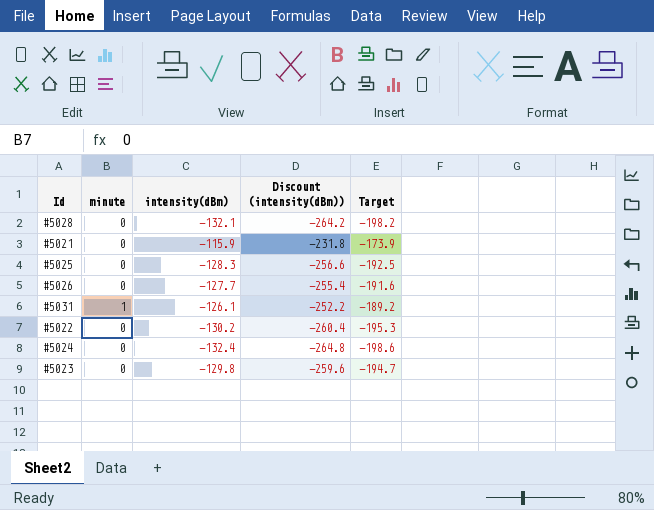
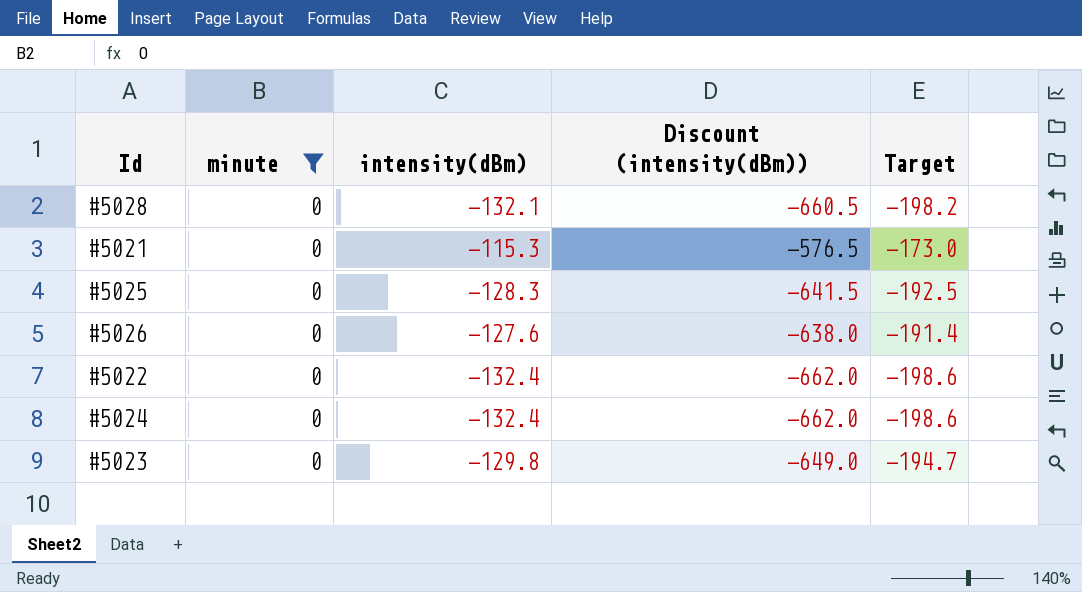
filter: none -> minute = 0
column Discount (intensity(dBm)) | formula: [intensity(dBm)] * 2 -> [intensity(dBm)] * 5
#5021 | intensity(dBm): -115.9 -> -115.3
#5021 | Target: -173.9 -> -173.0
#5026 | intensity(dBm): -127.7 -> -127.6
#5026 | Target: -191.6 -> -191.4
#5022 | intensity(dBm): -130.2 -> -132.4
#5022 | Target: -195.3 -> -198.6

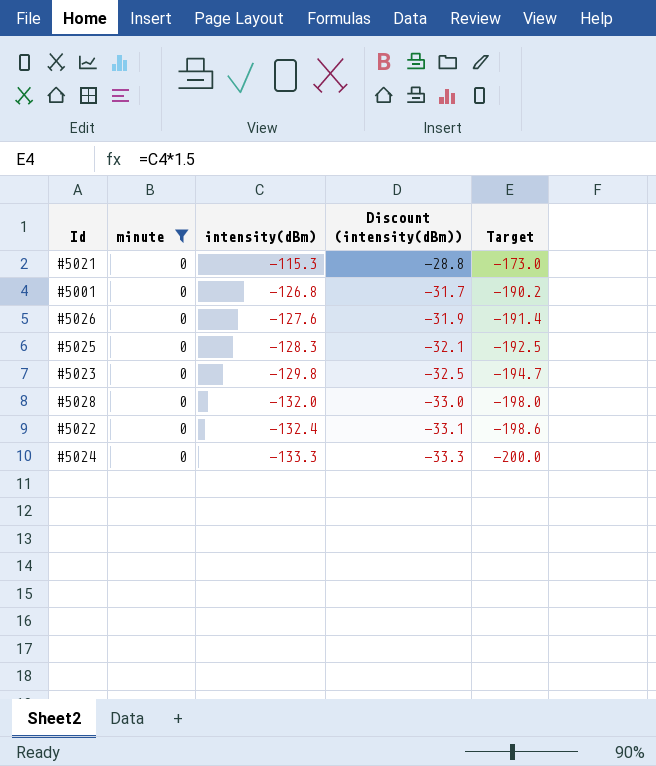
row order: none -> intensity(dBm) descending
column Discount (intensity(dBm)) | formula: [intensity(dBm)] * 5 -> [intensity(dBm)] * 0.25
row #5001: none -> 0 | -126.8 | -31.7 | -190.2
#5028 | intensity(dBm): -132.1 -> -132.0
#5028 | Target: -198.2 -> -198.0
#5024 | intensity(dBm): -132.4 -> -133.3
#5024 | Target: -198.6 -> -200.0

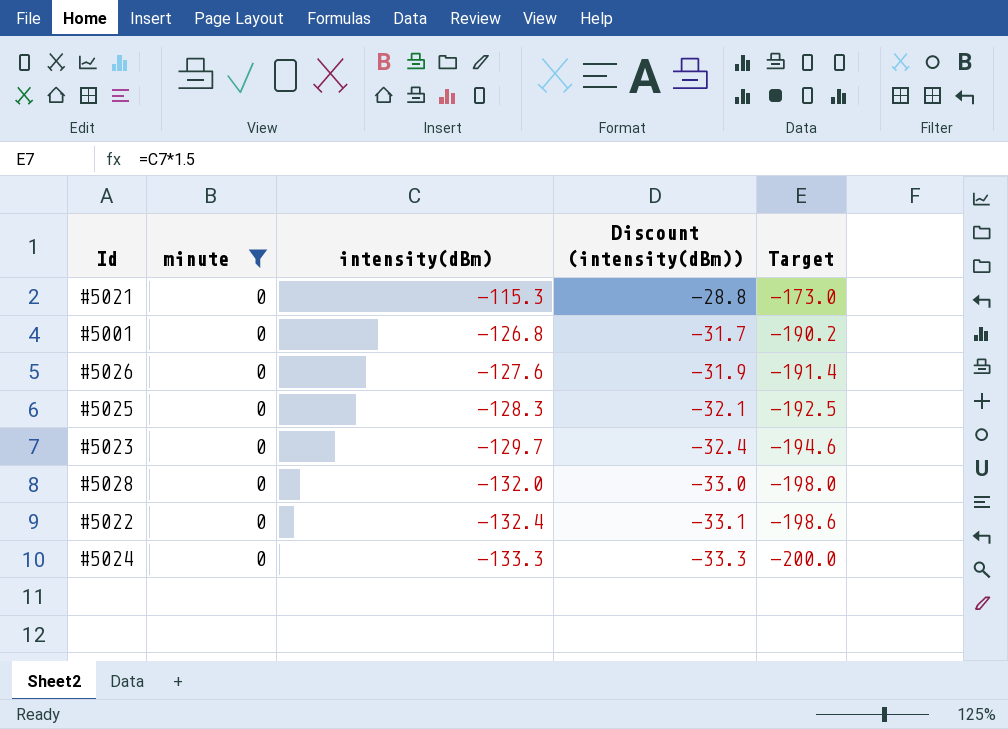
#5023 | intensity(dBm): -129.8 -> -129.7
#5023 | Discount (intensity(dBm)): -32.5 -> -32.4
#5023 | Target: -194.7 -> -194.6

